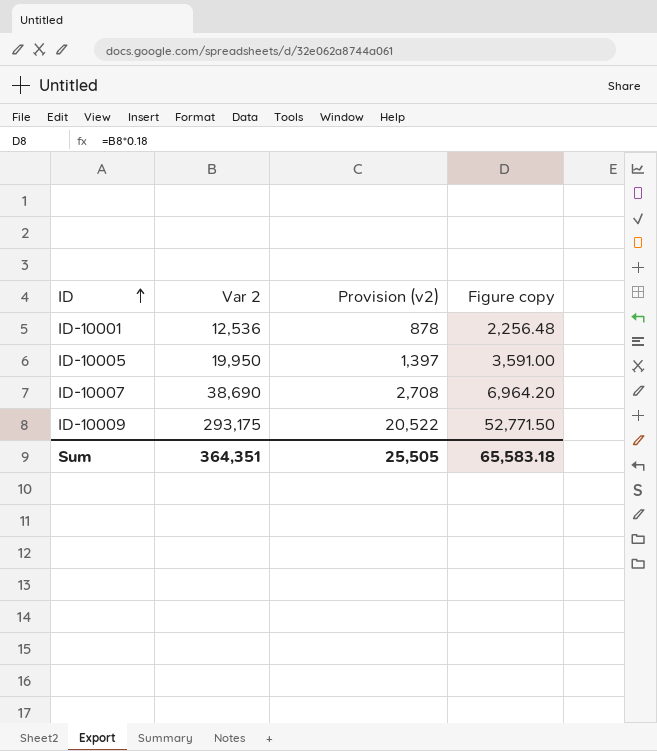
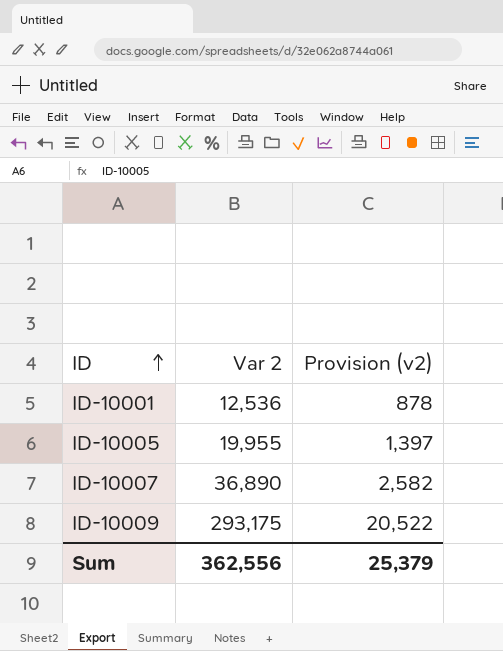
column Figure copy | formula: [Var 2] * 0.18 -> none
ID-10005 | Var 2: 19,950 -> 19,955
ID-10007 | Var 2: 38,690 -> 36,890
ID-10007 | Provision (v2): 2,708 -> 2,582
Sum | Var 2: 364,351 -> 362,556
Sum | Provision (v2): 25,505 -> 25,379

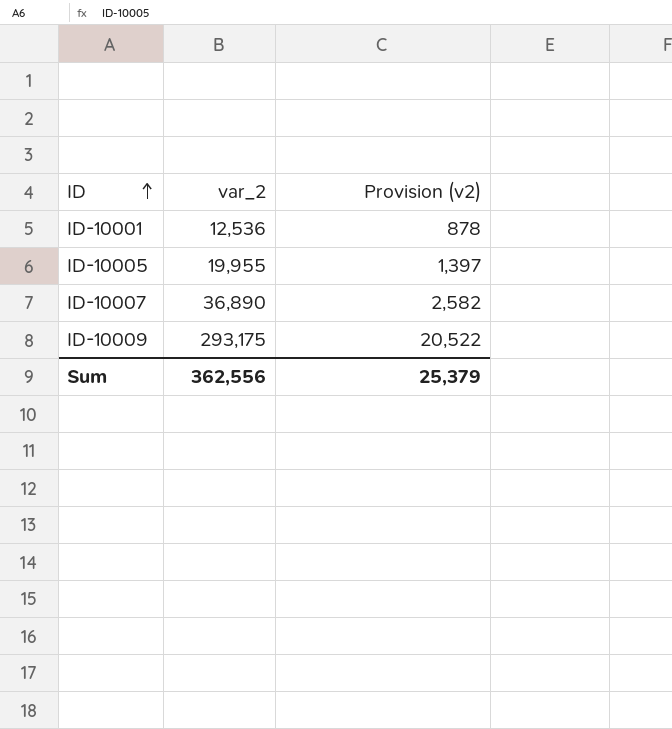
column name: Var 2 -> var_2

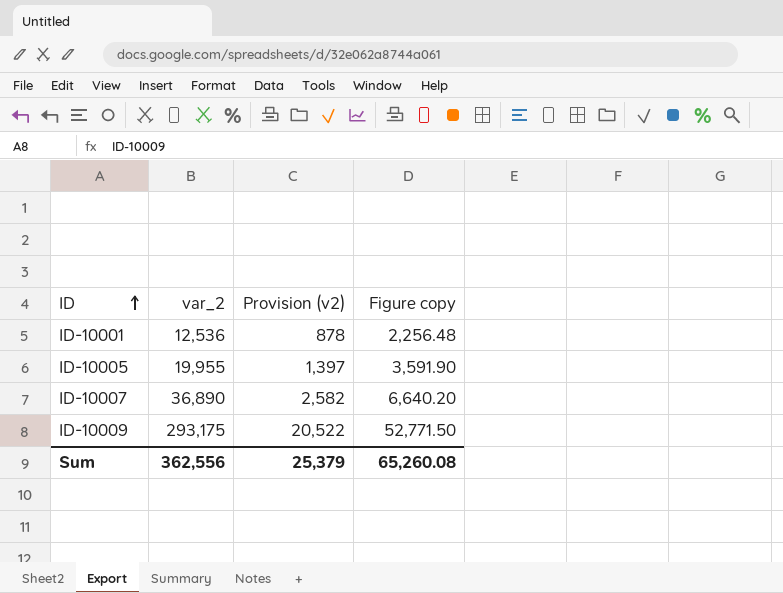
column Figure copy | formula: none -> [var_2] * 0.18

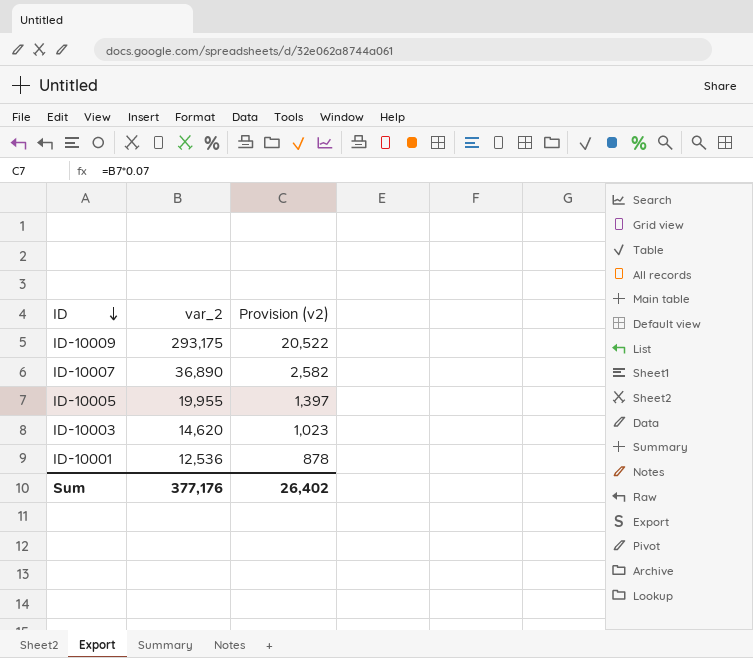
row order: ID ascending -> ID descending
column Figure copy | formula: [var_2] * 0.18 -> none
row ID-10003: none -> 14,620 | 1,023
Sum | var_2: 362,556 -> 377,176
Sum | Provision (v2): 25,379 -> 26,402

